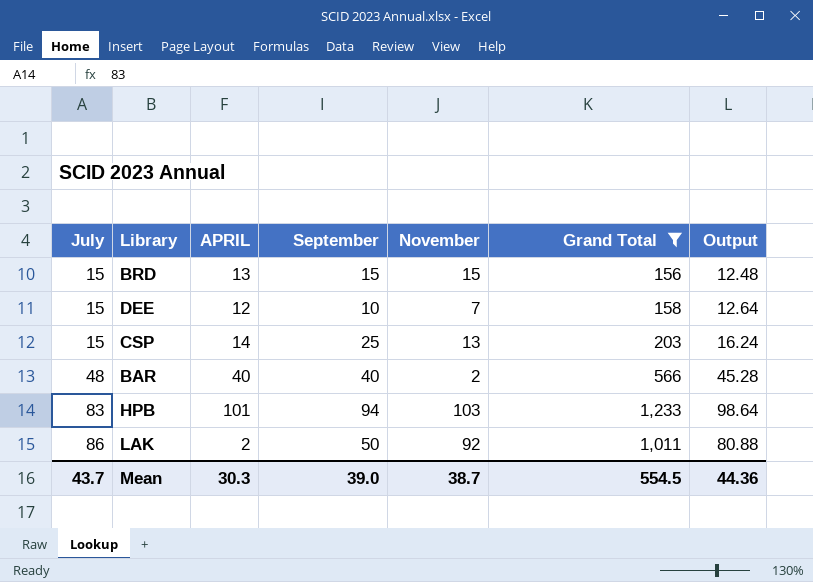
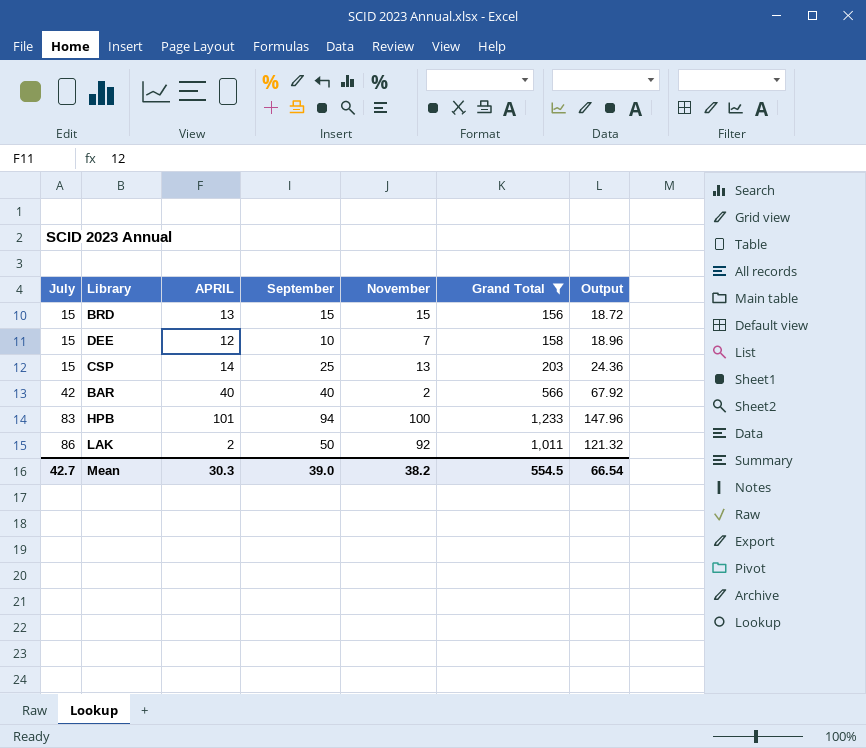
column Output | formula: [Grand Total] * 0.08 -> [Grand Total] * 0.12
BAR | July: 48 -> 42
HPB | November: 103 -> 100
Mean | July: 43.7 -> 42.7
Mean | November: 38.7 -> 38.2
Mean | Output: 44.36 -> 66.54

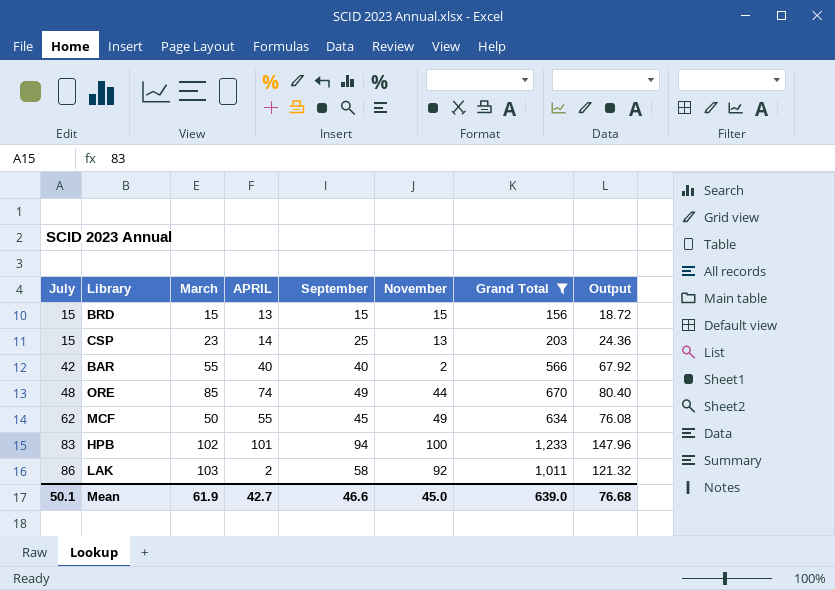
column March | position: none -> 3
row DEE: 15 | 12 | 10 | 7 | 158 | 18.96 -> none
row ORE: none -> 48 | 85 | 74 | 49 | 44 | 670 | 80.40
row MCF: none -> 62 | 50 | 55 | 45 | 49 | 634 | 76.08
LAK | September: 50 -> 58
Mean | July: 42.7 -> 50.1
Mean | APRIL: 30.3 -> 42.7
Mean | September: 39.0 -> 46.6
Mean | November: 38.2 -> 45.0
Mean | Grand Total: 554.5 -> 639.0
Mean | Output: 66.54 -> 76.68

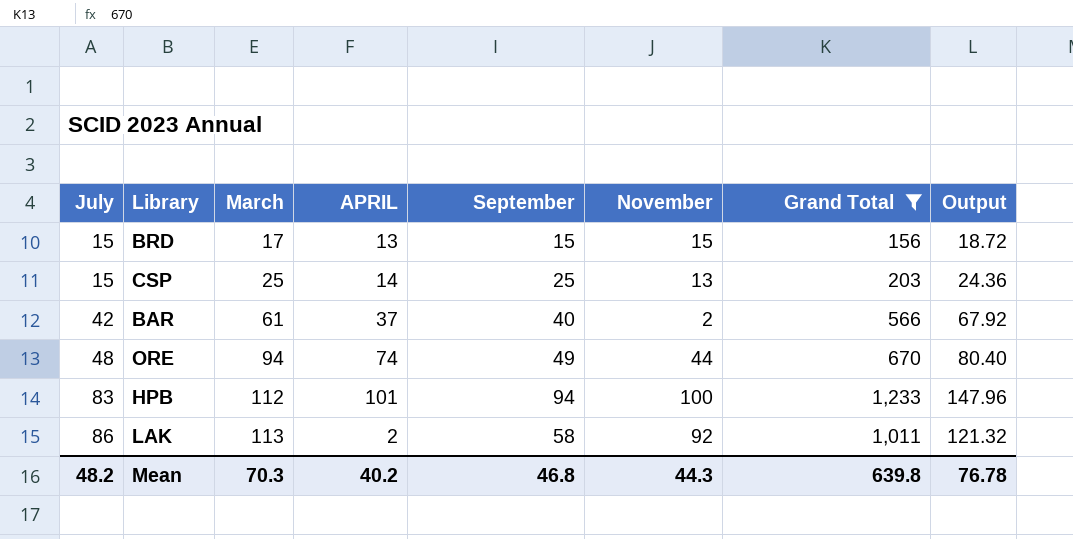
row MCF: 62 | 50 | 55 | 45 | 49 | 634 | 76.08 -> none
BRD | March: 15 -> 17
CSP | March: 23 -> 25
BAR | March: 55 -> 61
BAR | APRIL: 40 -> 37
ORE | March: 85 -> 94
HPB | March: 102 -> 112
LAK | March: 103 -> 113
Mean | July: 50.1 -> 48.2
Mean | March: 61.9 -> 70.3
Mean | APRIL: 42.7 -> 40.2
Mean | September: 46.6 -> 46.8
Mean | November: 45.0 -> 44.3
Mean | Grand Total: 639.0 -> 639.8
Mean | Output: 76.68 -> 76.78

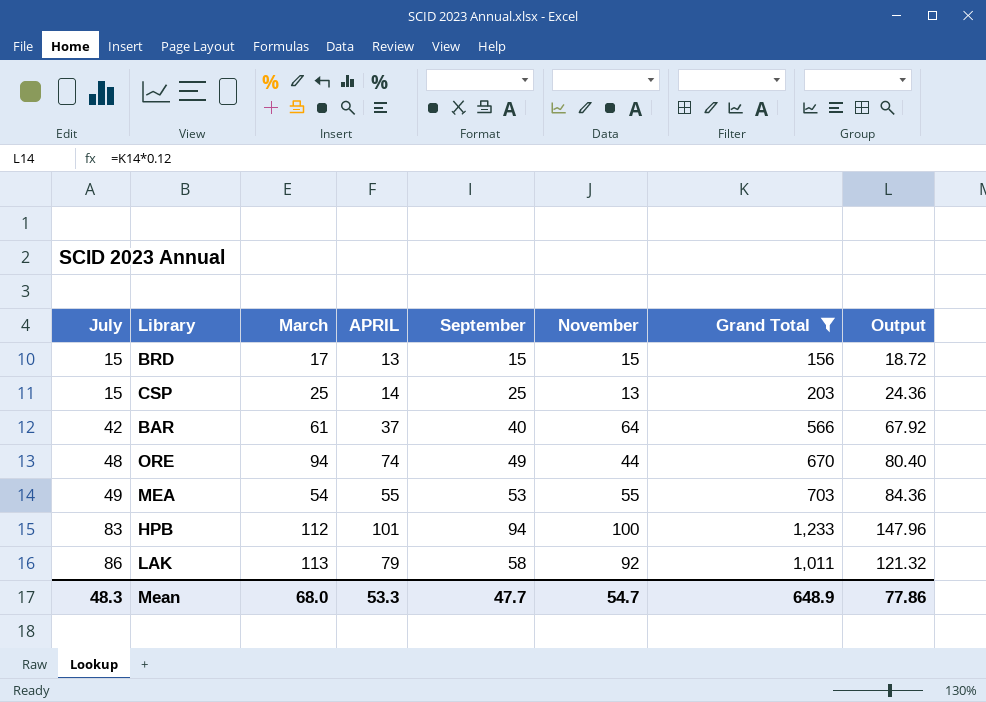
BAR | November: 2 -> 64
row MEA: none -> 49 | 54 | 55 | 53 | 55 | 703 | 84.36
LAK | APRIL: 2 -> 79
Mean | July: 48.2 -> 48.3
Mean | March: 70.3 -> 68.0
Mean | APRIL: 40.2 -> 53.3
Mean | September: 46.8 -> 47.7
Mean | November: 44.3 -> 54.7
Mean | Grand Total: 639.8 -> 648.9
Mean | Output: 76.78 -> 77.86

